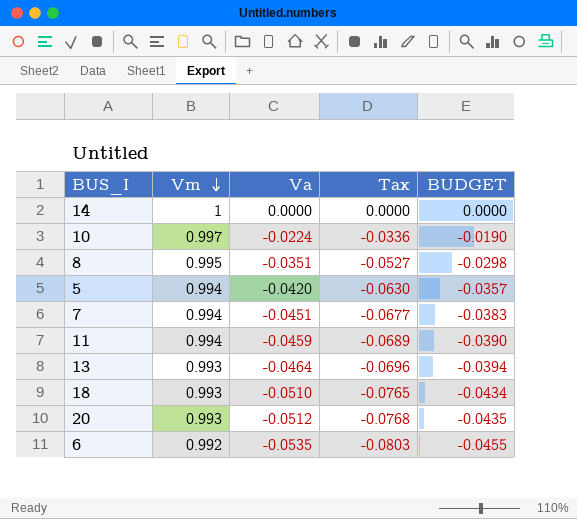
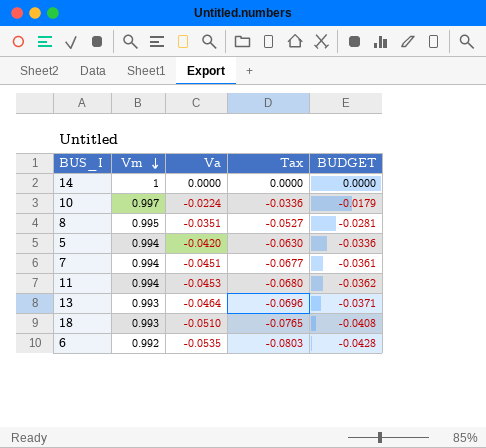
column BUDGET | formula: [Va] * 0.85 -> [Va] * 0.8
row 20: 0.993 | -0.0512 | -0.0768 | -0.0435 -> none
11 | Va: -0.0459 -> -0.0453
11 | Tax: -0.0689 -> -0.0680

